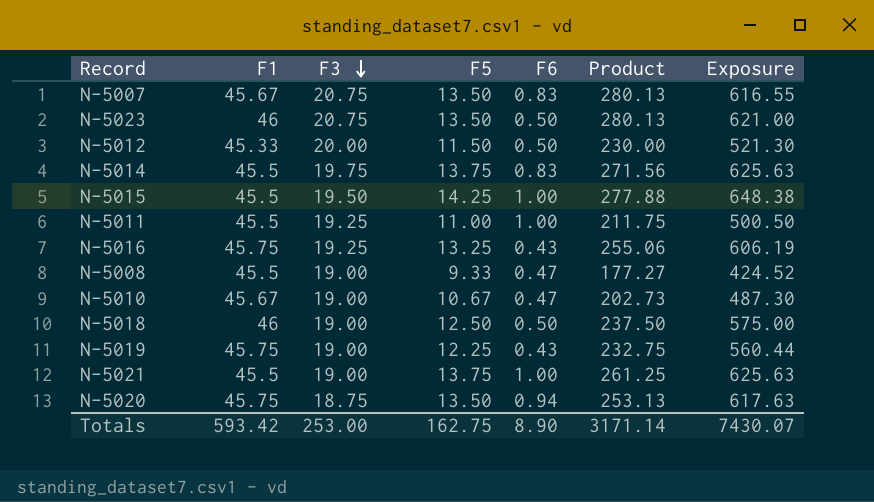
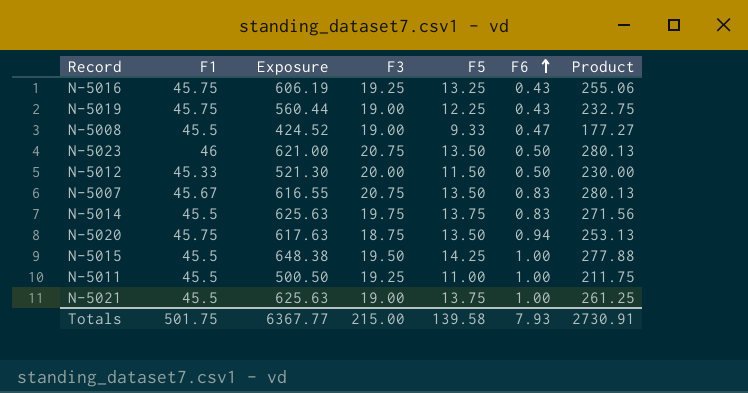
row order: F3 descending -> F6 ascending
column Exposure | position: 7 -> 3
row N-5010: 45.67 | 19.00 | 10.67 | 0.47 | 202.73 | 487.30 -> none
row N-5018: 46 | 19.00 | 12.50 | 0.50 | 237.50 | 575.00 -> none
Totals | F1: 593.42 -> 501.75
Totals | Exposure: 7430.07 -> 6367.77
Totals | F3: 253.00 -> 215.00
Totals | F5: 162.75 -> 139.58
Totals | F6: 8.90 -> 7.93
Totals | Product: 3171.14 -> 2730.91

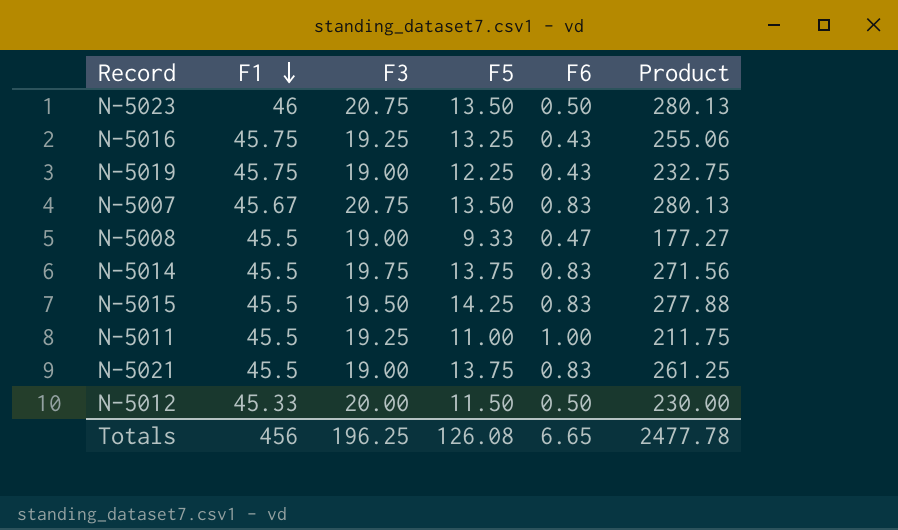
row order: F6 ascending -> F1 descending
column Exposure | formula: [F1] * [F5] -> none
row N-5020: 45.75 | 617.63 | 18.75 | 13.50 | 0.94 | 253.13 -> none
N-5015 | F6: 1.00 -> 0.83
N-5021 | F6: 1.00 -> 0.83
Totals | F1: 501.75 -> 456
Totals | F3: 215.00 -> 196.25
Totals | F5: 139.58 -> 126.08
Totals | F6: 7.93 -> 6.65
Totals | Product: 2730.91 -> 2477.78

